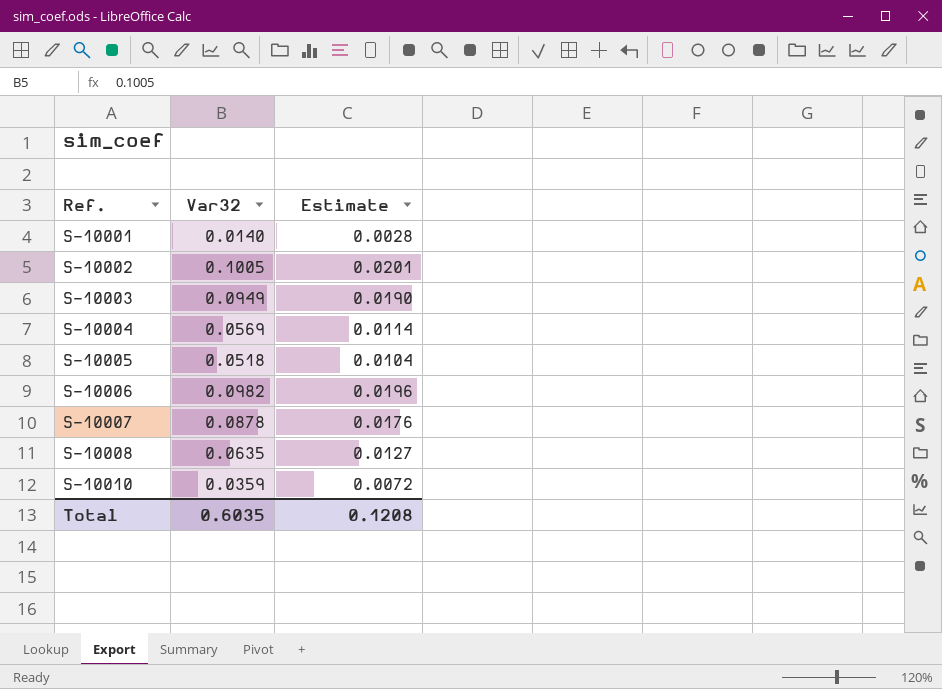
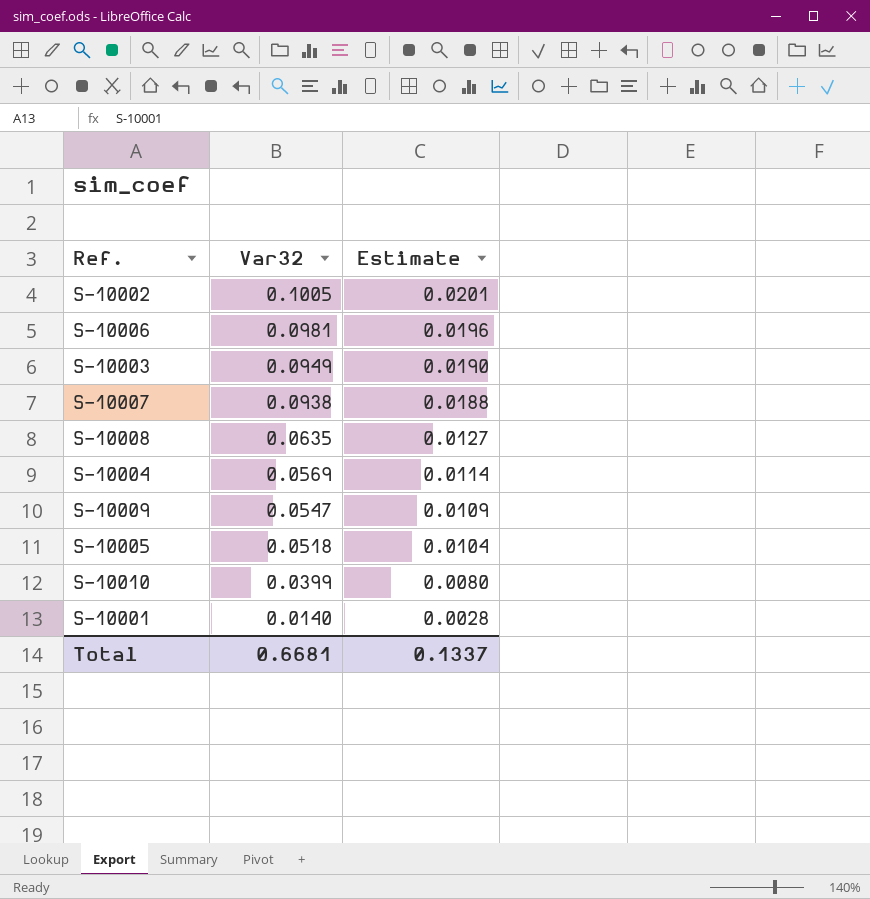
row order: Ref. ascending -> Var32 descending
S-10006 | Var32: 0.0982 -> 0.0981
S-10007 | Var32: 0.0878 -> 0.0938
S-10007 | Estimate: 0.0176 -> 0.0188
row S-10009: none -> 0.0547 | 0.0109
S-10010 | Var32: 0.0359 -> 0.0399
S-10010 | Estimate: 0.0072 -> 0.0080
Total | Var32: 0.6035 -> 0.6681
Total | Estimate: 0.1208 -> 0.1337

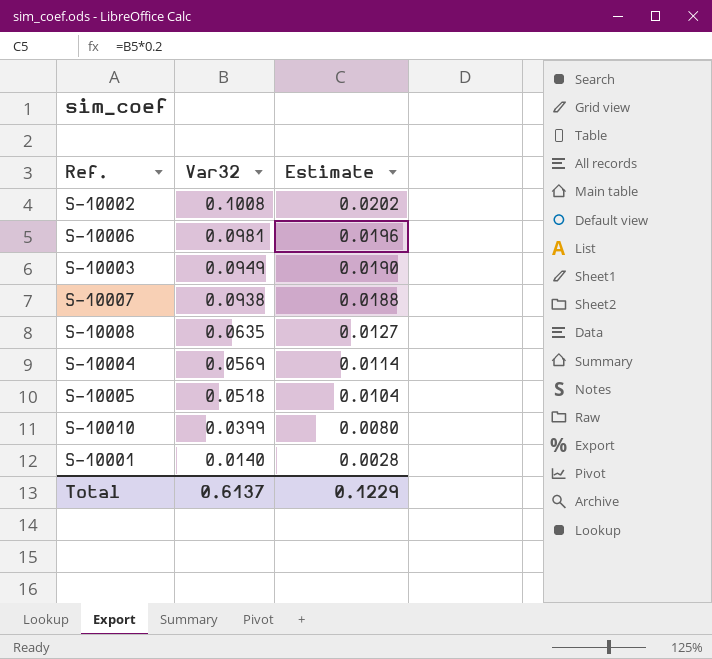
row S-10009: 0.0547 | 0.0109 -> none
S-10002 | Var32: 0.1005 -> 0.1008
S-10002 | Estimate: 0.0201 -> 0.0202
Total | Var32: 0.6681 -> 0.6137
Total | Estimate: 0.1337 -> 0.1229

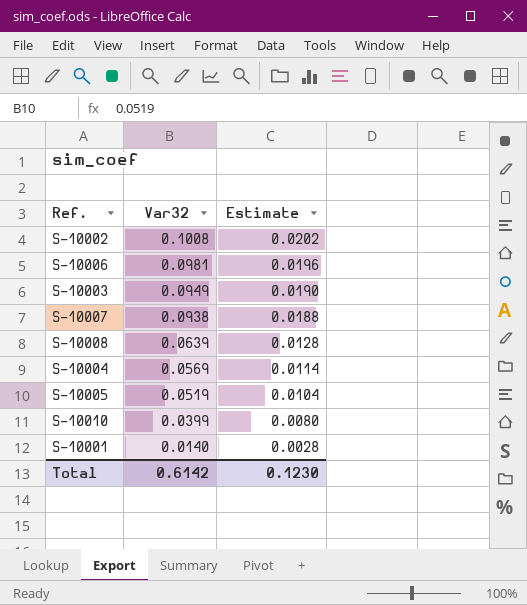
S-10008 | Var32: 0.0635 -> 0.0639
S-10008 | Estimate: 0.0127 -> 0.0128
S-10005 | Var32: 0.0518 -> 0.0519
Total | Var32: 0.6137 -> 0.6142
Total | Estimate: 0.1229 -> 0.1230

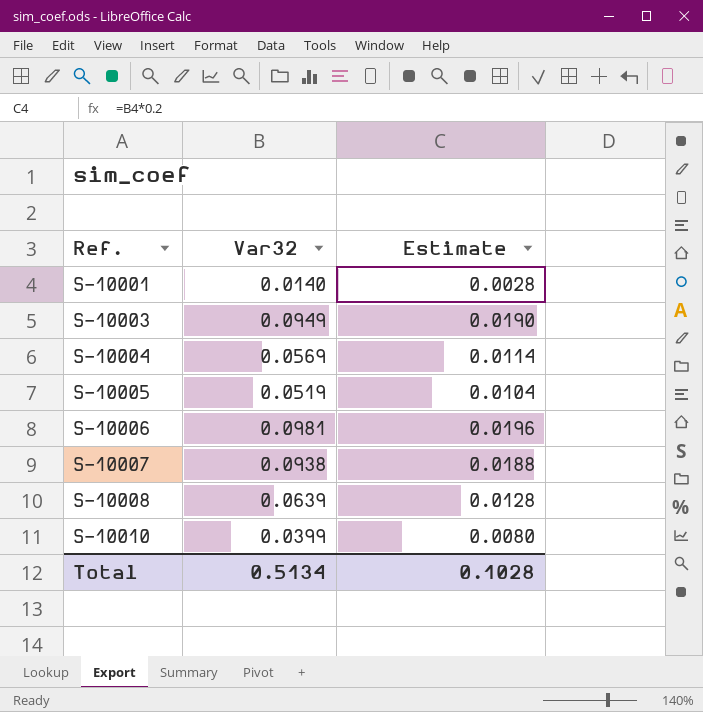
row order: Var32 descending -> Ref. ascending
row S-10002: 0.1008 | 0.0202 -> none
Total | Var32: 0.6142 -> 0.5134
Total | Estimate: 0.1230 -> 0.1028

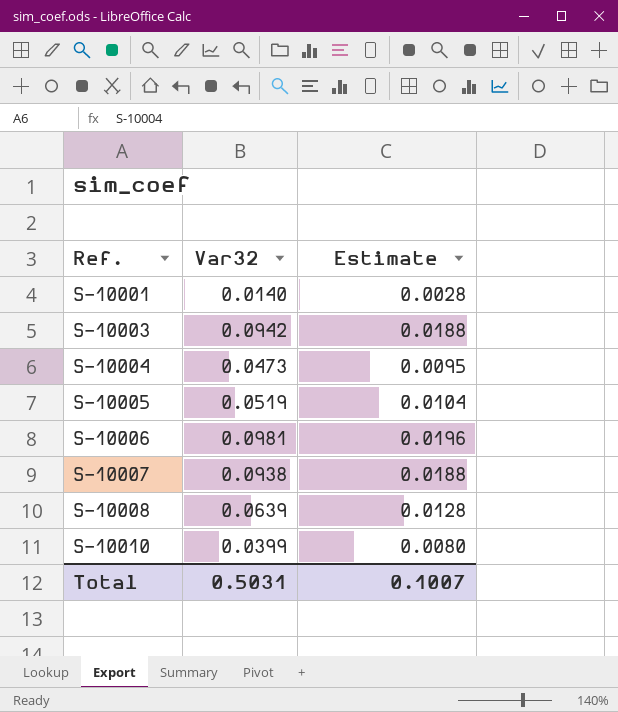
S-10003 | Var32: 0.0949 -> 0.0942
S-10003 | Estimate: 0.0190 -> 0.0188
S-10004 | Var32: 0.0569 -> 0.0473
S-10004 | Estimate: 0.0114 -> 0.0095
Total | Var32: 0.5134 -> 0.5031
Total | Estimate: 0.1028 -> 0.1007

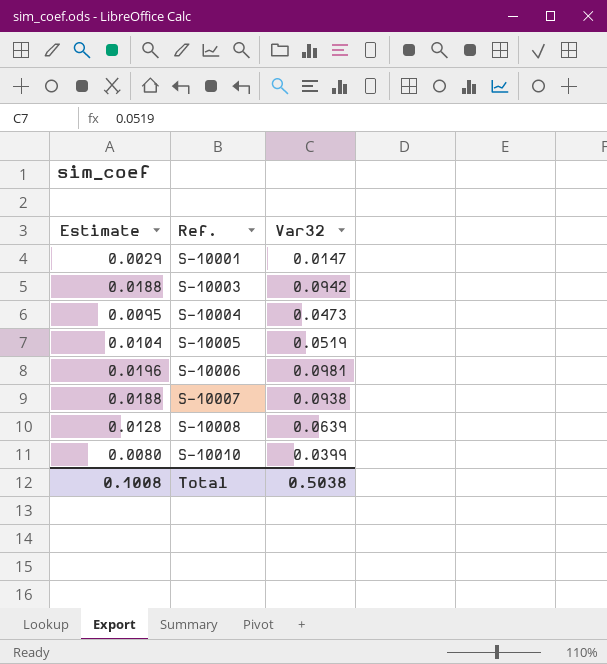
column Estimate | position: 3 -> 1
S-10001 | Estimate: 0.0028 -> 0.0029
S-10001 | Var32: 0.0140 -> 0.0147
Total | Estimate: 0.1007 -> 0.1008
Total | Var32: 0.5031 -> 0.5038

